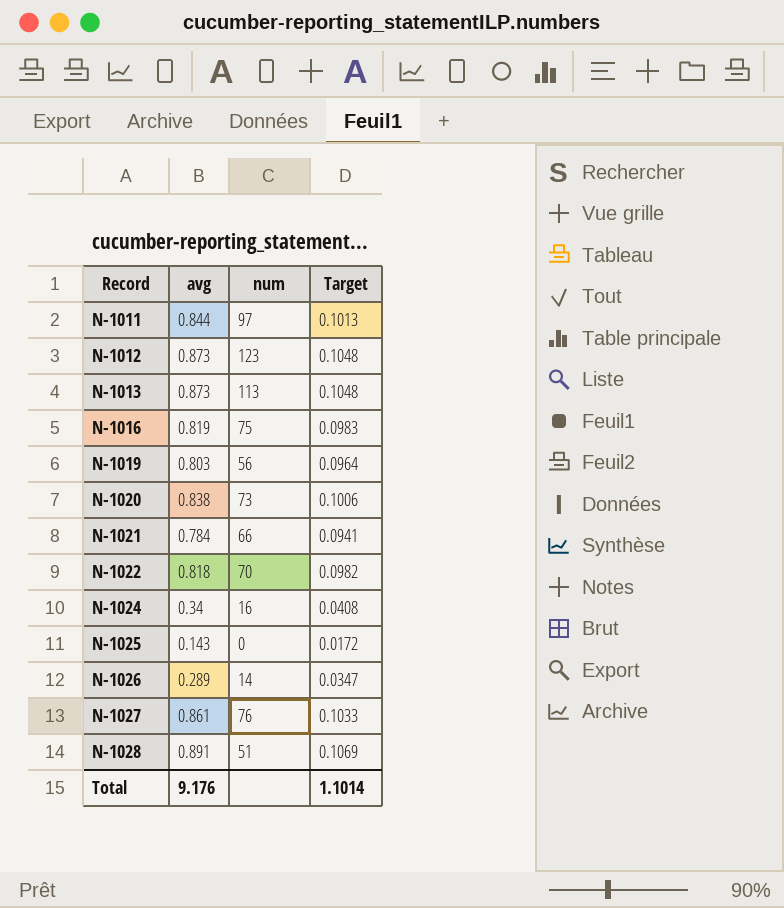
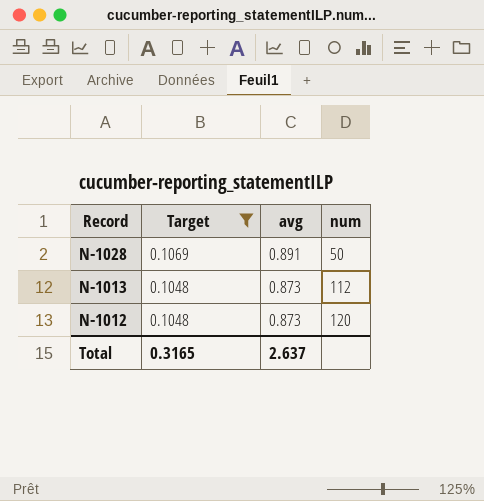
filter: none -> Target >= 0.1048
row order: Record ascending -> Record descending
column Target | position: 4 -> 2
N-1028 | num: 51 -> 50
N-1013 | num: 113 -> 112
N-1012 | num: 123 -> 120
Total | Target: 1.1014 -> 0.3165
Total | avg: 9.176 -> 2.637

